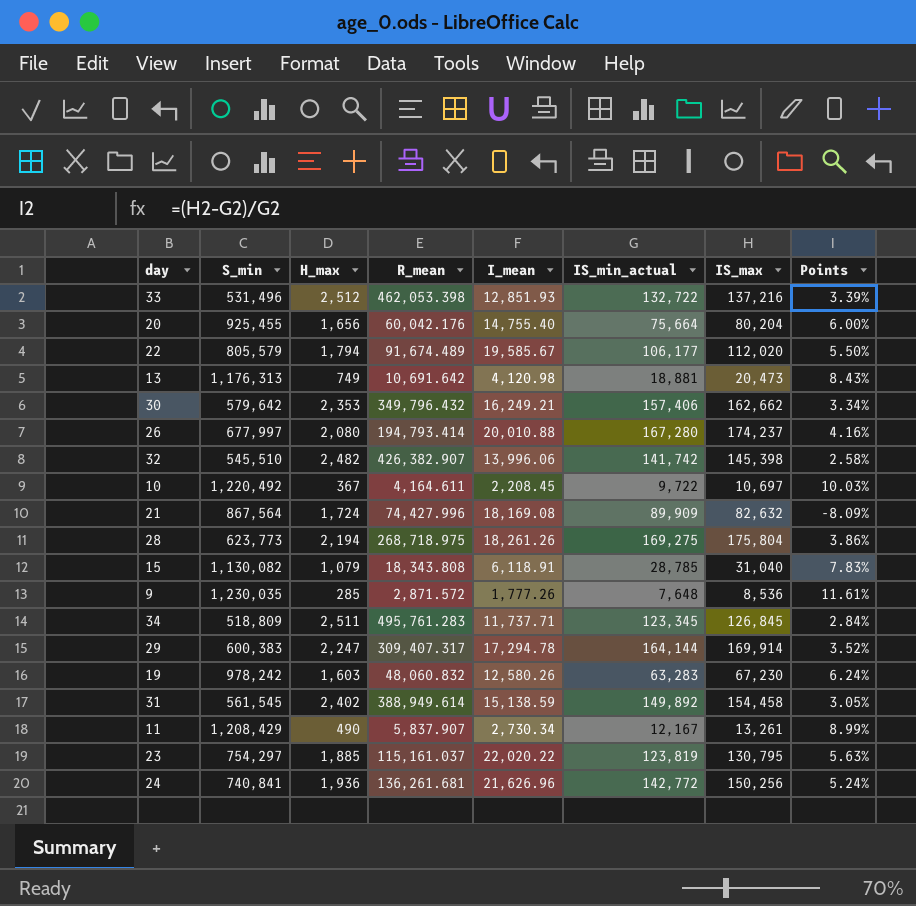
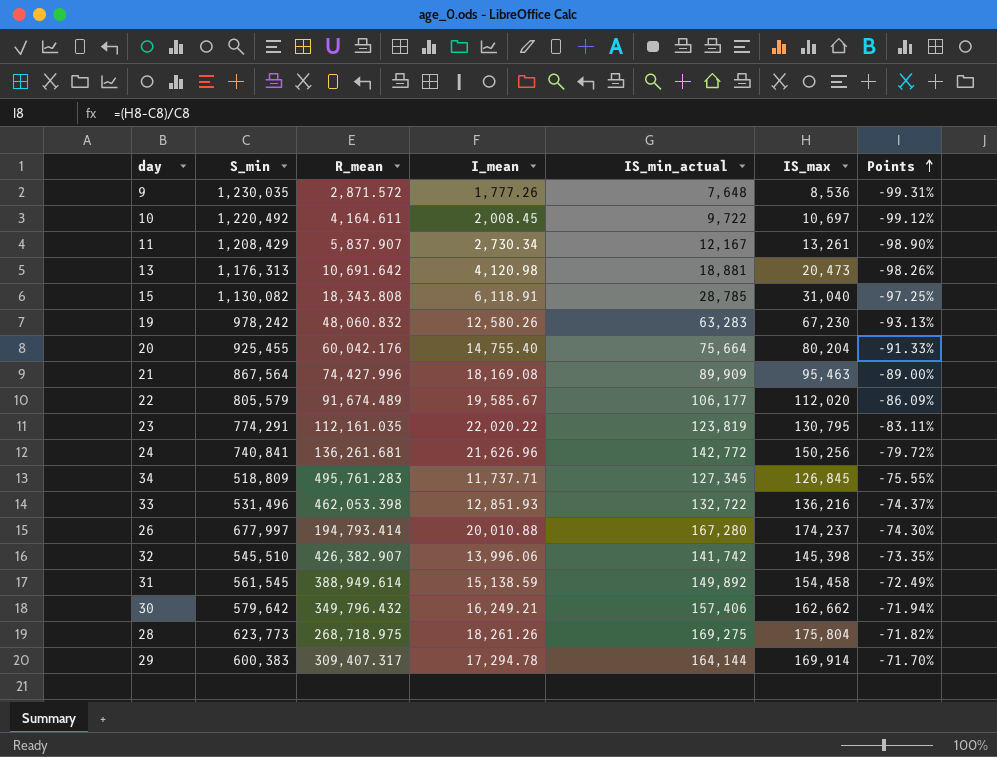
row order: none -> Points ascending
column H_max | position: 3 -> none
column Points | formula: ([IS_max] - [IS_min_actual]) / [IS_min_actual] -> ([IS_max] - [S_min]) / [S_min]
10 | I_mean: 2,208.45 -> 2,008.45
21 | IS_max: 82,632 -> 95,463
23 | S_min: 754,297 -> 774,291
23 | R_mean: 115,161.037 -> 112,161.035
34 | IS_min_actual: 123,345 -> 127,345
33 | IS_max: 137,216 -> 136,216

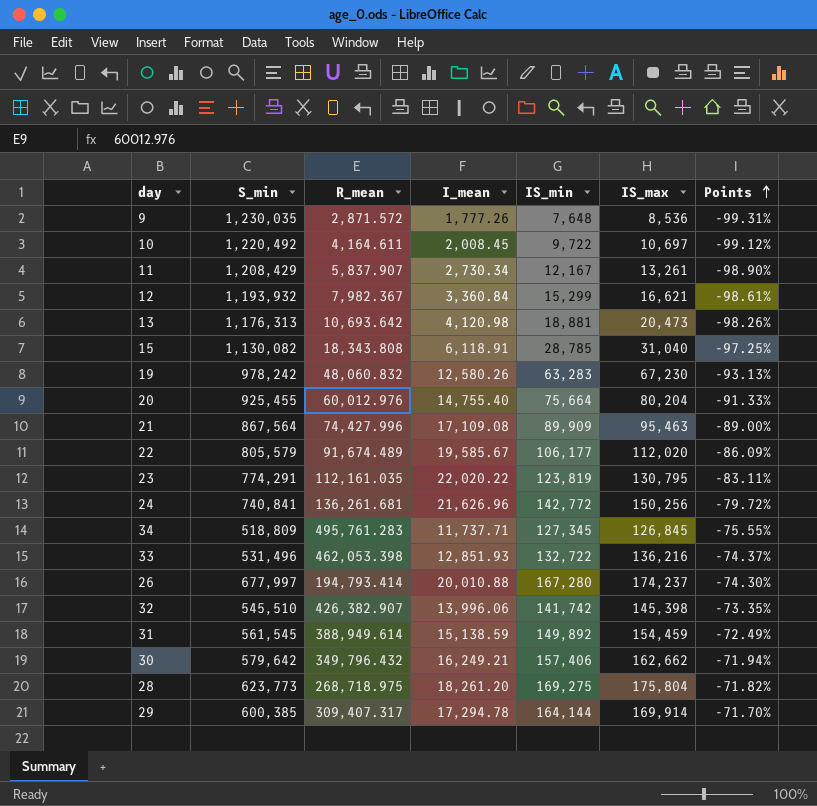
column name: IS_min_actual -> IS_min
row 12: none -> 1,193,932 | 7,982.367 | 3,360.84 | 15,299 | 16,621 | -98.61%
13 | R_mean: 10,691.642 -> 10,693.642
20 | R_mean: 60,042.176 -> 60,012.976
21 | I_mean: 18,169.08 -> 17,109.08
31 | IS_max: 154,458 -> 154,459
28 | I_mean: 18,261.26 -> 18,261.20
29 | S_min: 600,383 -> 600,385

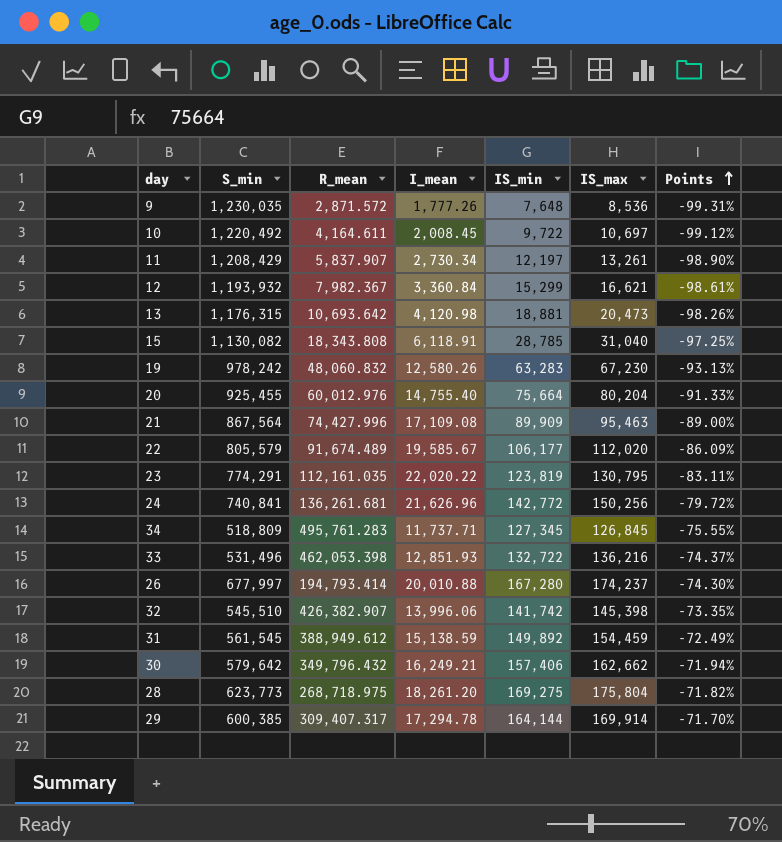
11 | IS_min: 12,167 -> 12,197
13 | S_min: 1,176,313 -> 1,176,315
31 | R_mean: 388,949.614 -> 388,949.612

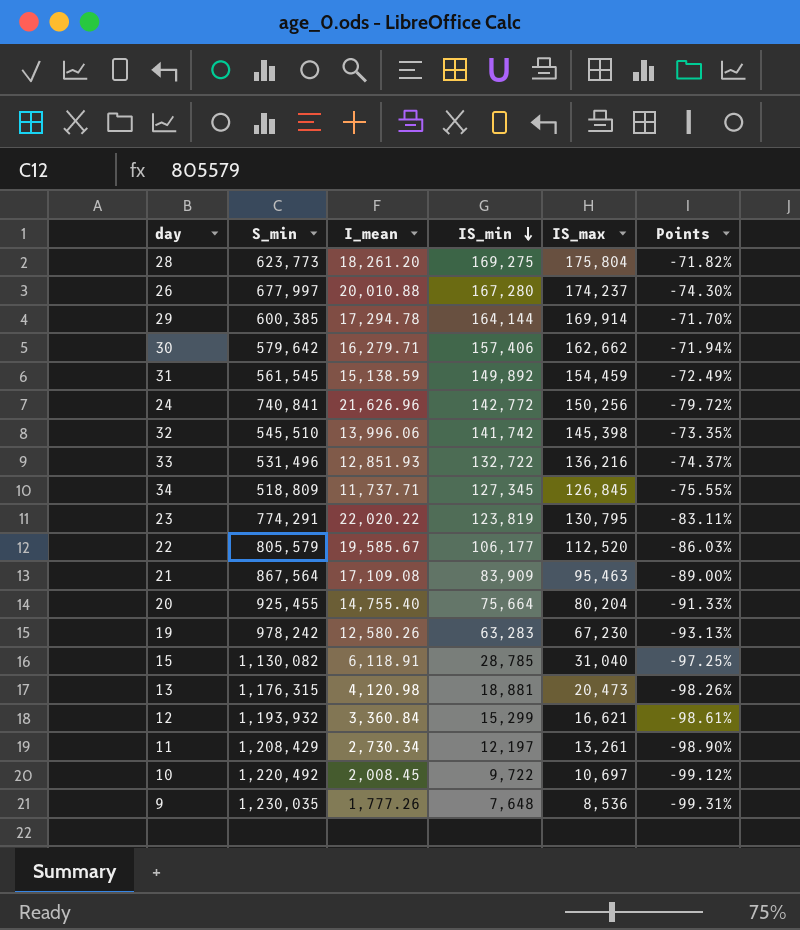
row order: Points ascending -> IS_min descending
column R_mean | position: 3 -> none
30 | I_mean: 16,249.21 -> 16,279.71
22 | IS_max: 112,020 -> 112,520
22 | Points: -86.09% -> -86.03%
21 | IS_min: 89,909 -> 83,909

